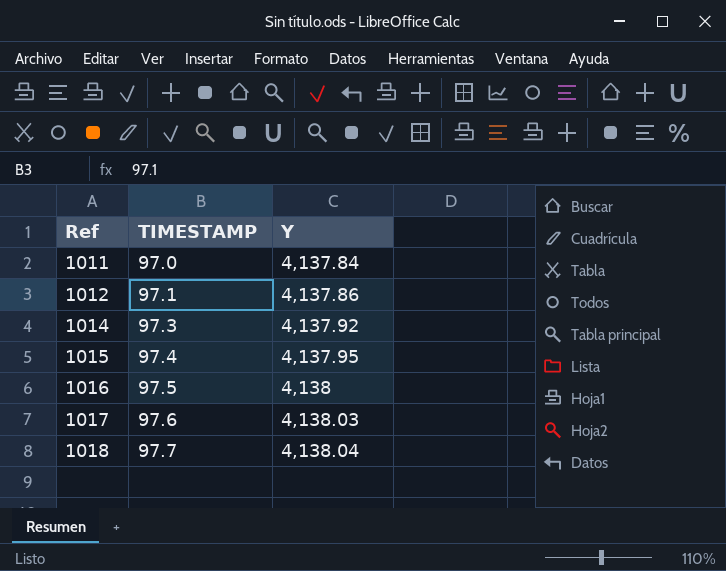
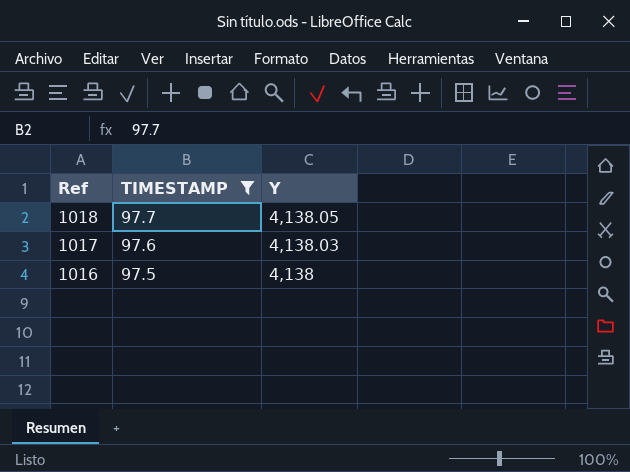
filter: none -> TIMESTAMP >= 97.5
row order: Ref ascending -> Ref descending
1018 | Y: 4,138.04 -> 4,138.05

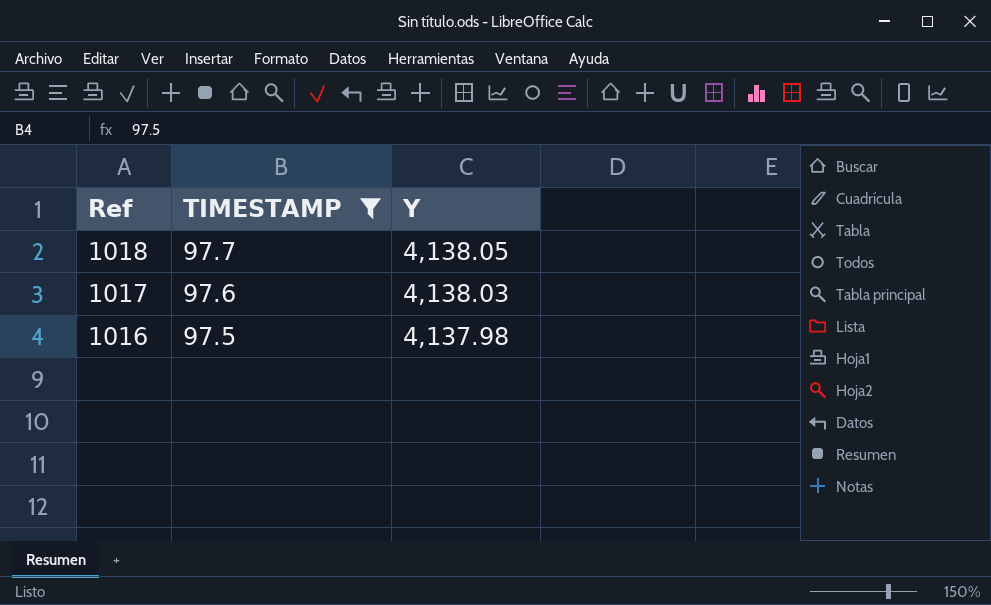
1016 | Y: 4,138 -> 4,137.98

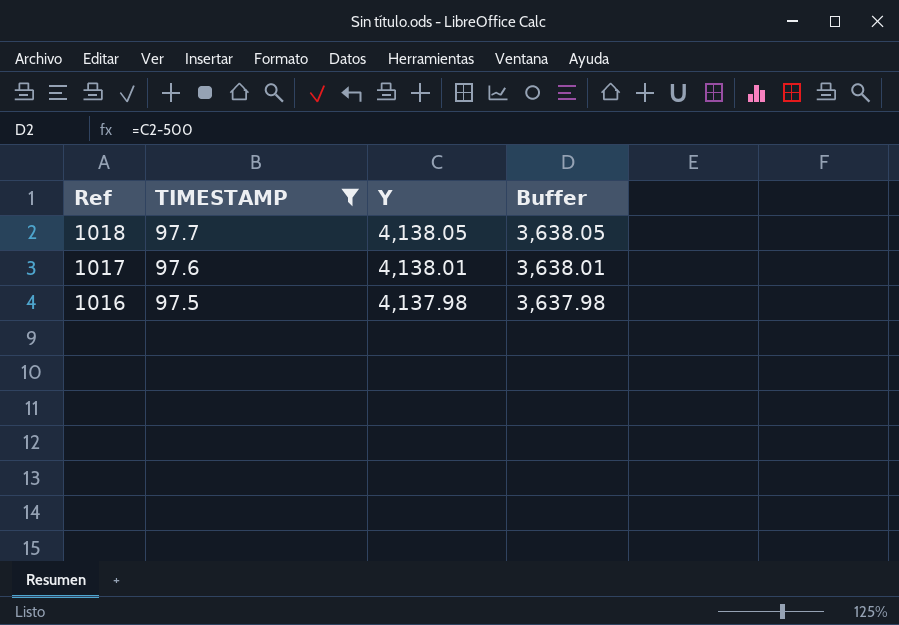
column Buffer | formula: none -> [Y] - 500
1017 | Y: 4,138.03 -> 4,138.01

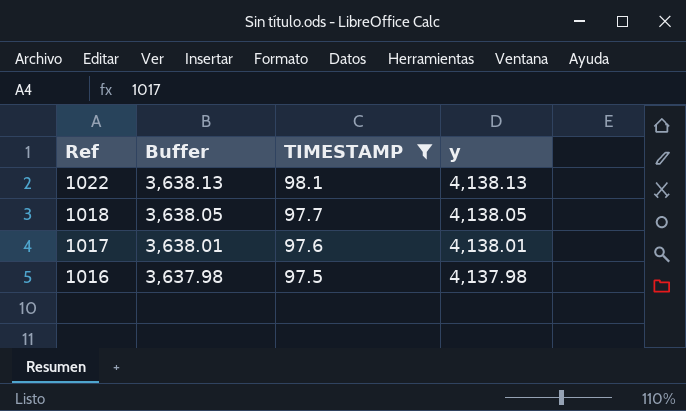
column Buffer | position: 4 -> 2
column name: Y -> y
row 1022: none -> 3,638.13 | 98.1 | 4,138.13

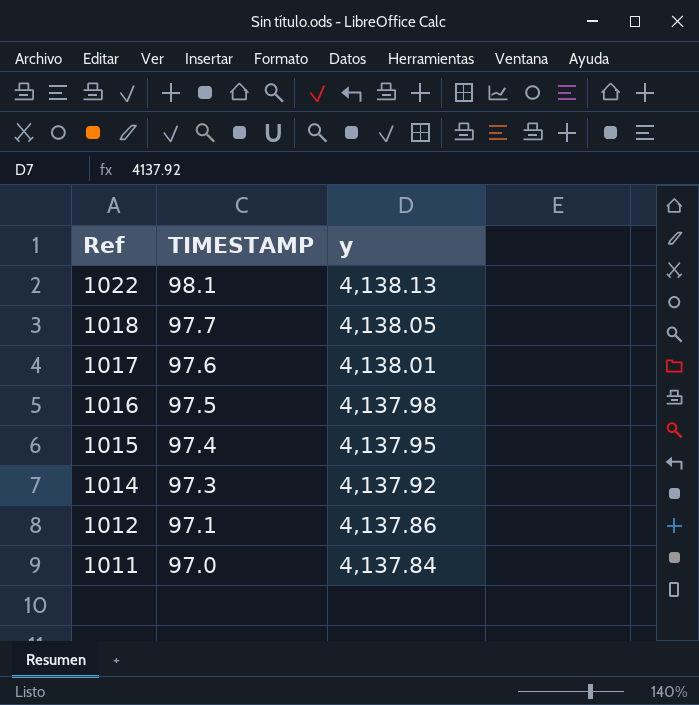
filter: TIMESTAMP >= 97.5 -> none
column Buffer | formula: [y] - 500 -> none

